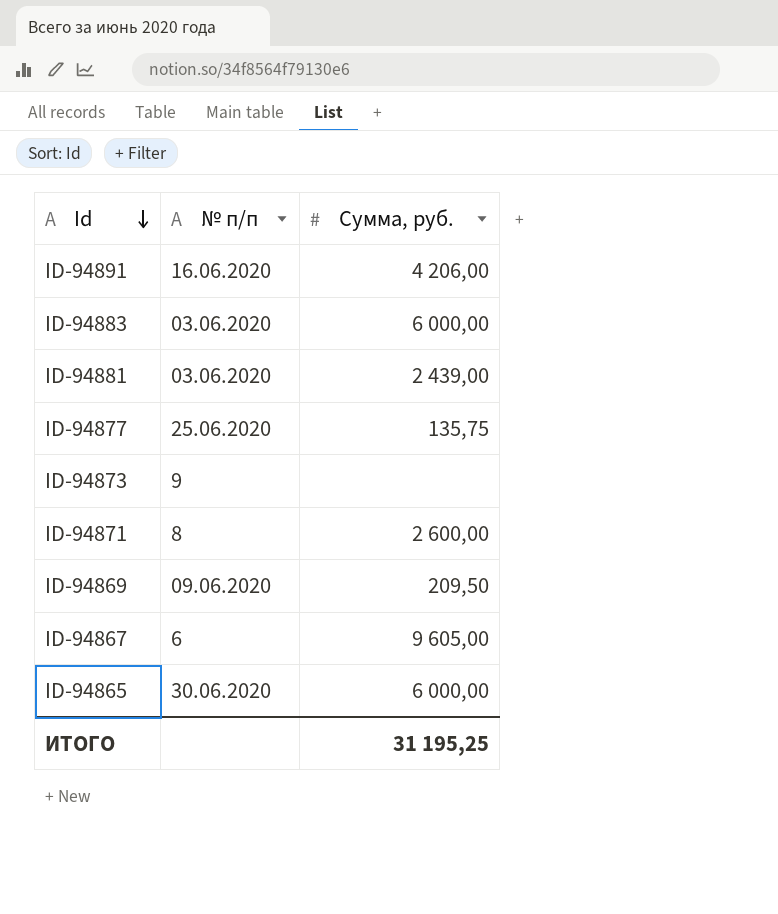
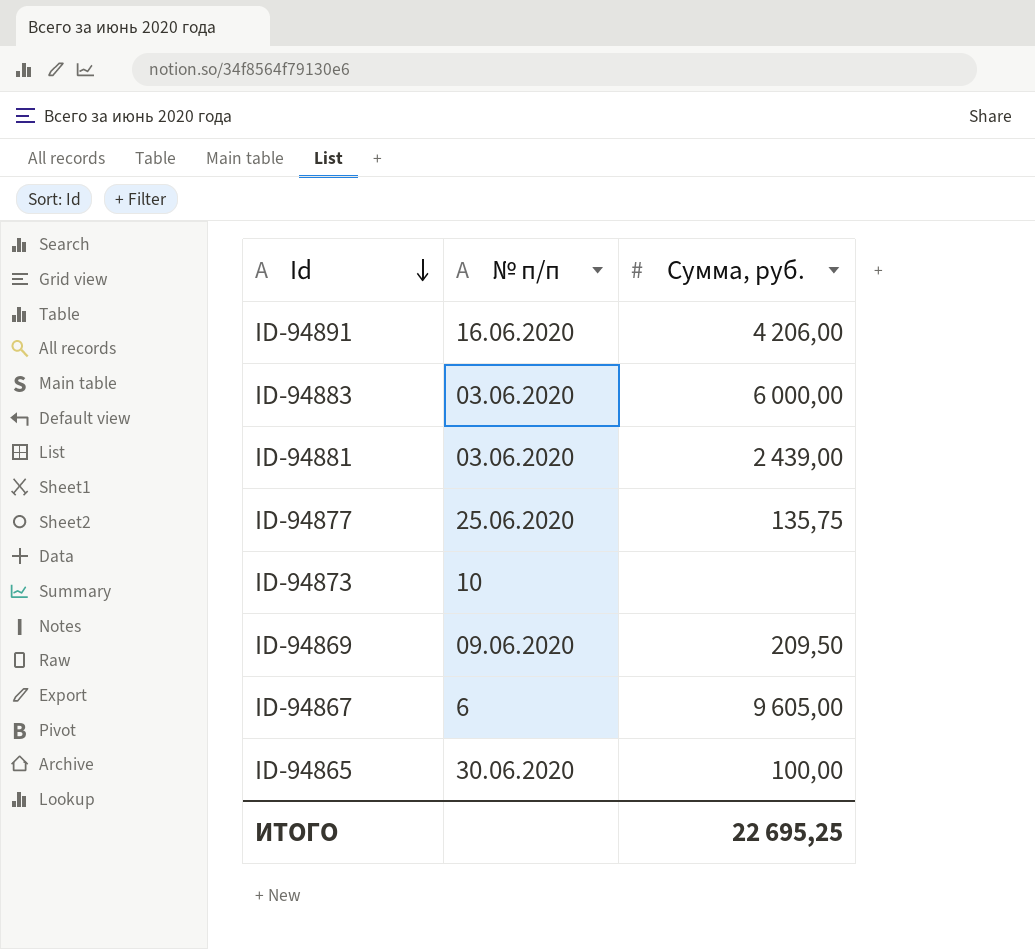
row ID-94871: 8 | 2 600,00 -> none
ID-94873 | № п/п: 9 -> 10
ID-94865 | Сумма, руб.: 6 000,00 -> 100,00
ИТОГО | Сумма, руб.: 31 195,25 -> 22 695,25

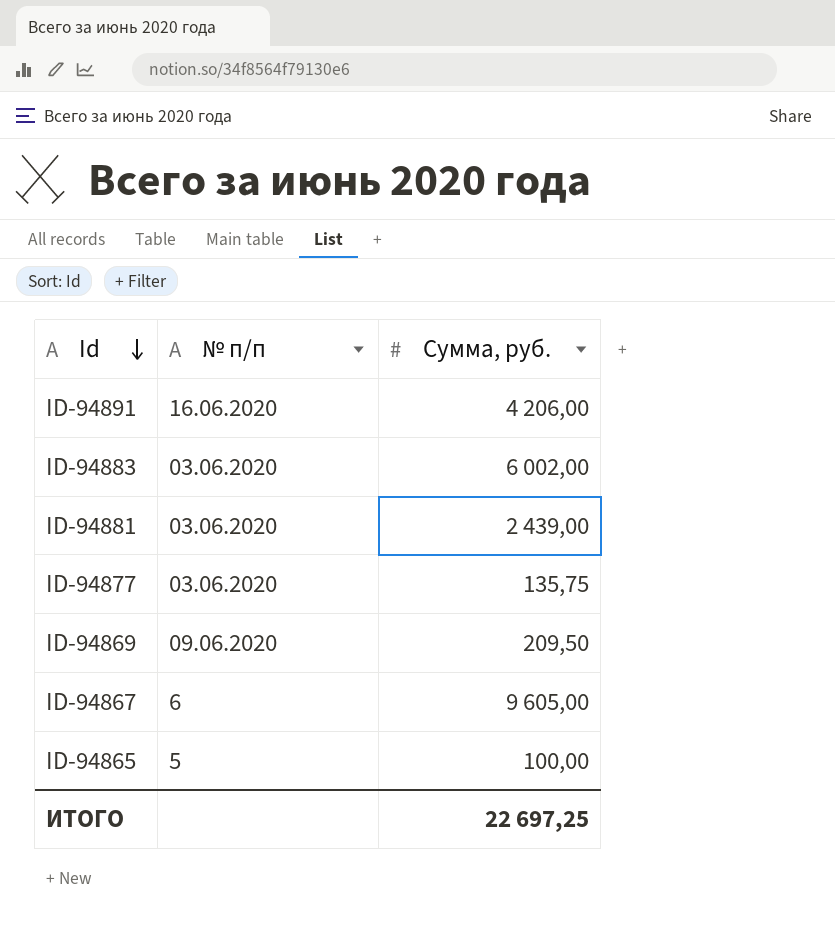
row ID-94873: 10 | none -> none
ID-94883 | Сумма, руб.: 6 000,00 -> 6 002,00
ID-94877 | № п/п: 25.06.2020 -> 03.06.2020
ID-94865 | № п/п: 30.06.2020 -> 5
ИТОГО | Сумма, руб.: 22 695,25 -> 22 697,25

